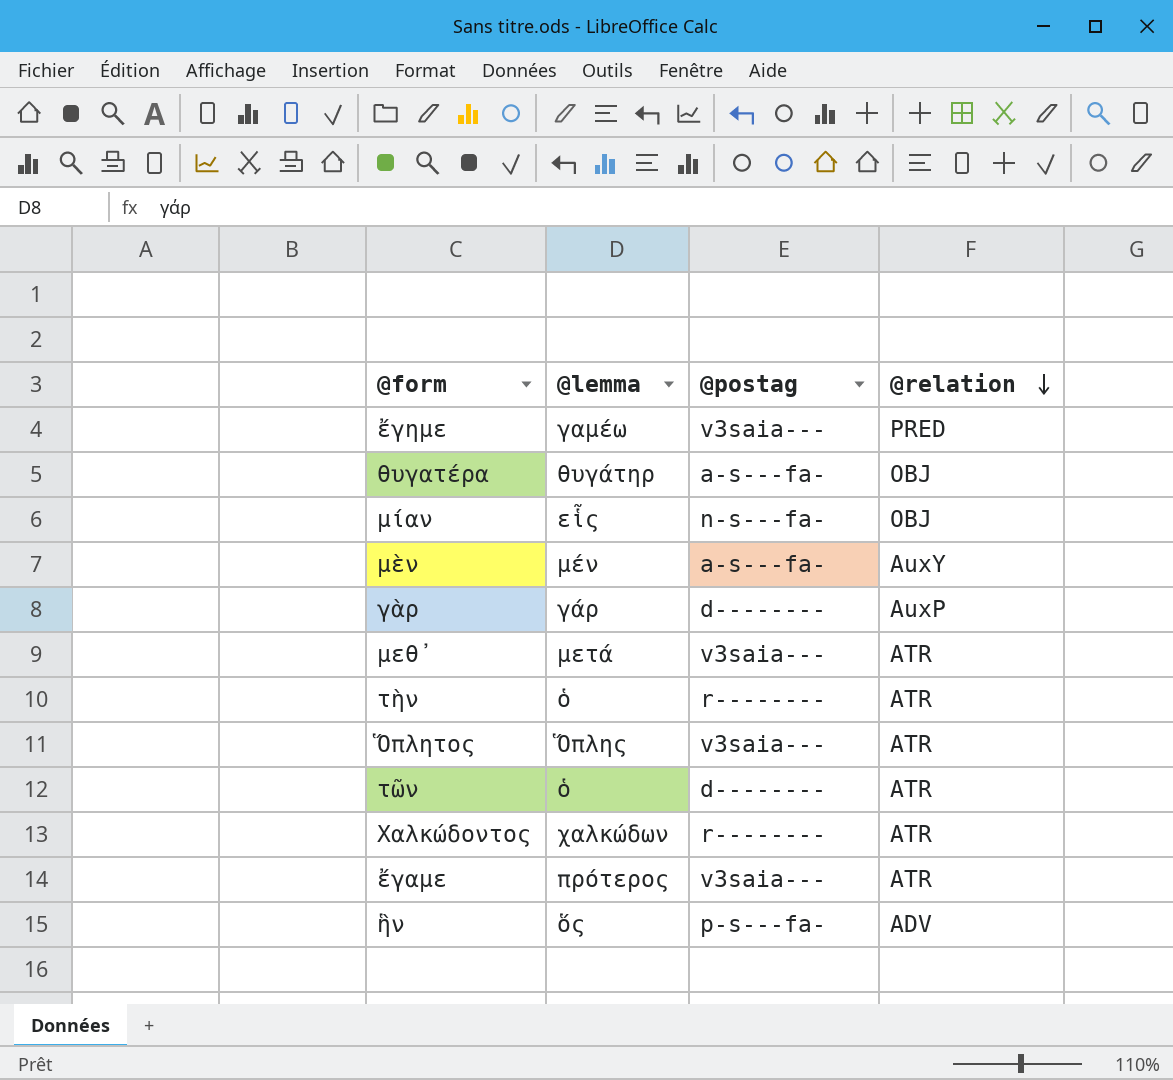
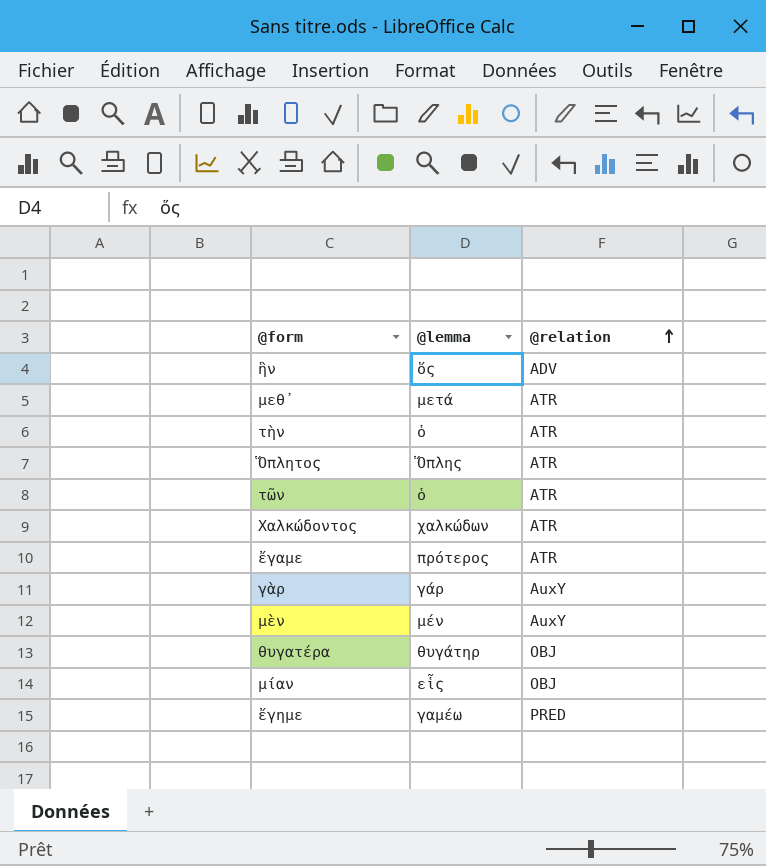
row order: @relation descending -> @relation ascending
column @postag | position: 3 -> none
γὰρ | @relation: AuxP -> AuxY

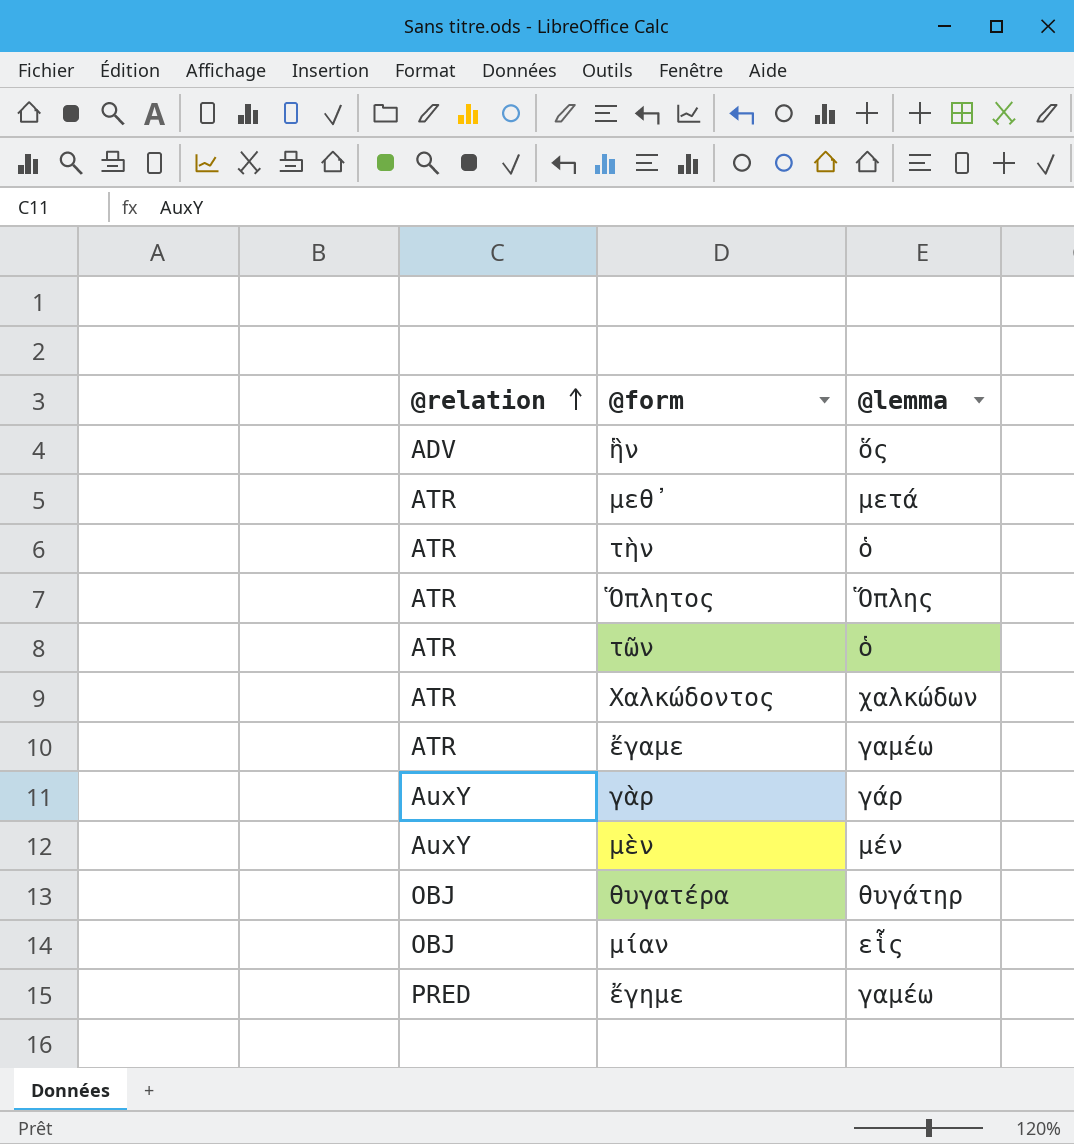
column @relation | position: 3 -> 1
ἔγαμε | @lemma: πρότερος -> γαμέω

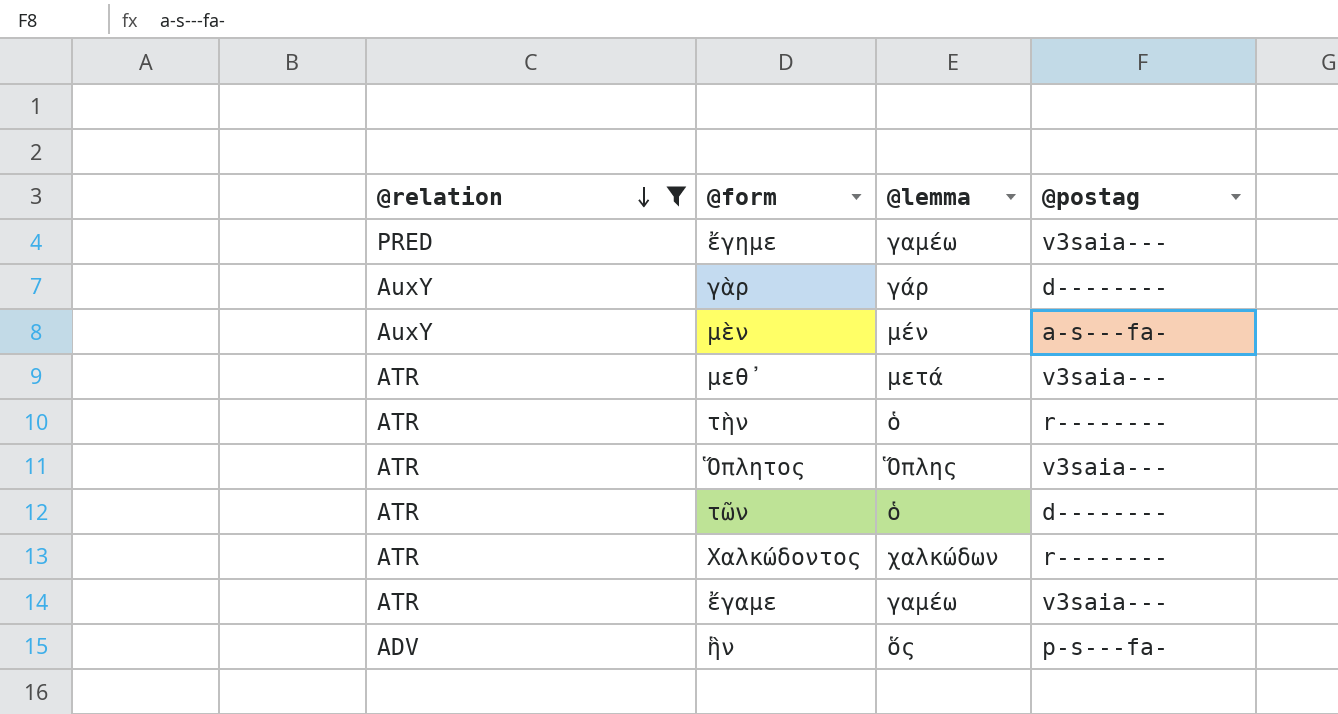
filter: none -> @relation != OBJ
row order: @relation ascending -> @relation descending
column @postag | position: none -> 4

